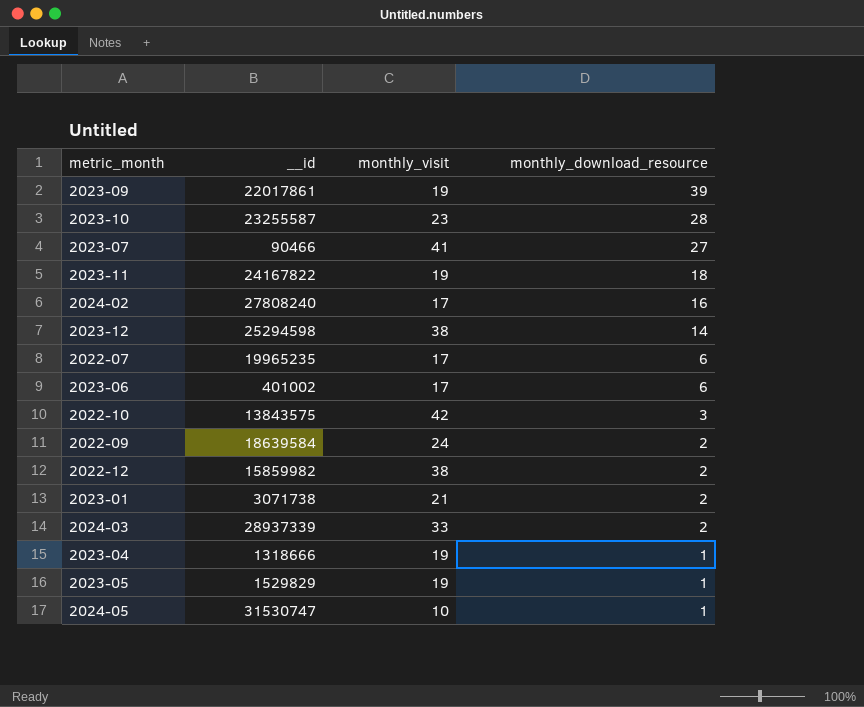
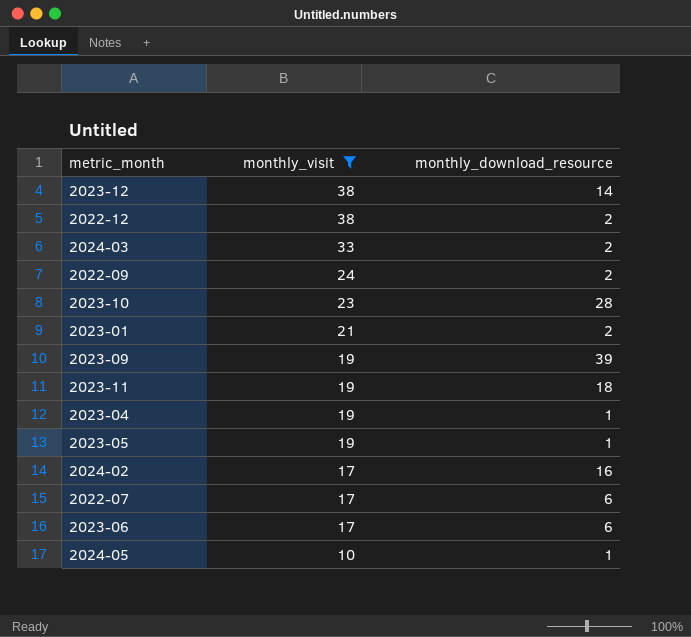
filter: none -> monthly_visit <= 38
row order: monthly_download_resource descending -> monthly_visit descending
column __id | position: 2 -> none

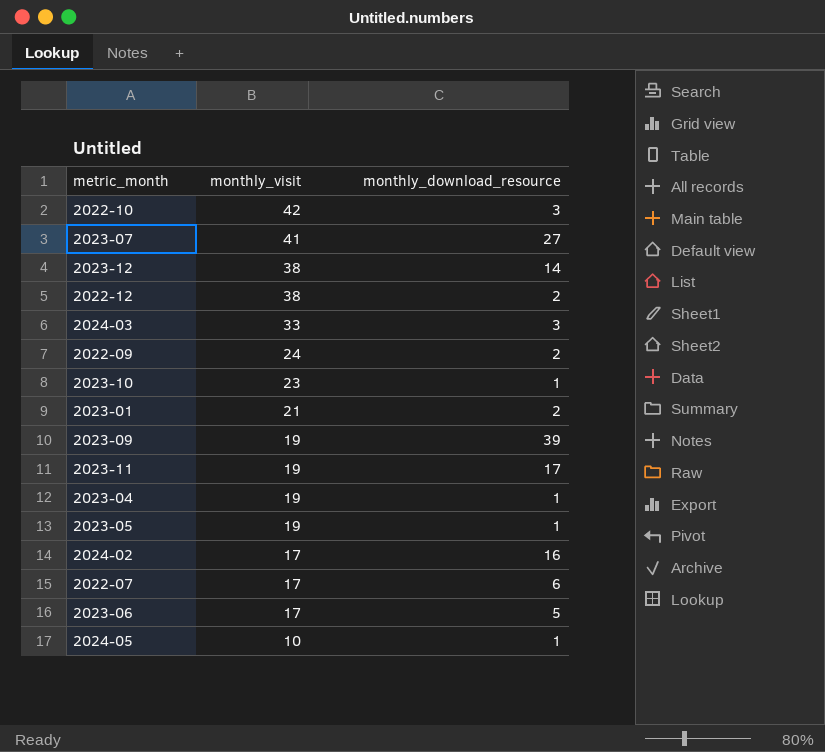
filter: monthly_visit <= 38 -> none
2024-03 | monthly_download_resource: 2 -> 3
2023-10 | monthly_download_resource: 28 -> 1
2023-11 | monthly_download_resource: 18 -> 17
2023-06 | monthly_download_resource: 6 -> 5

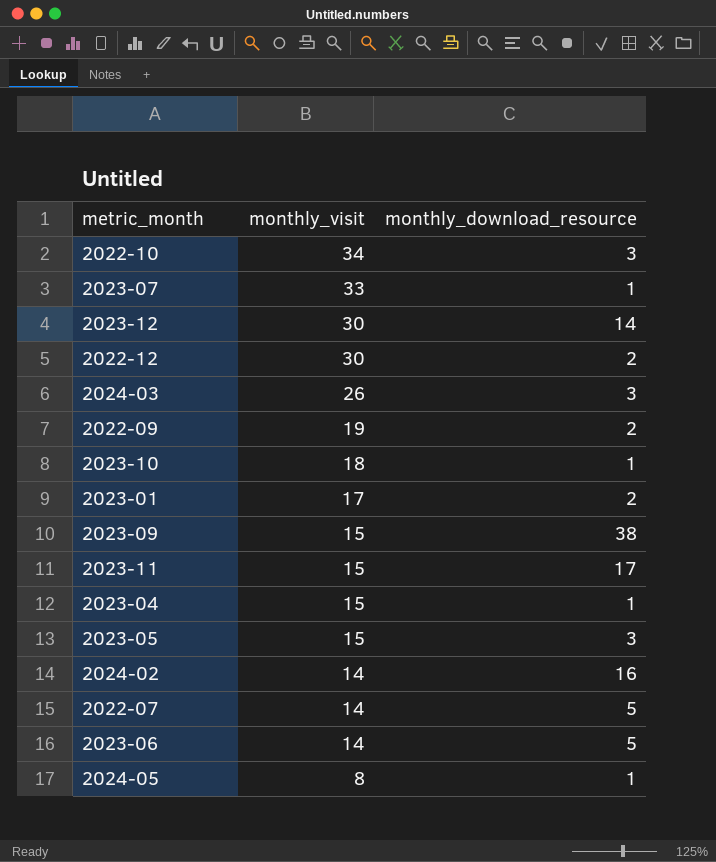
2022-10 | monthly_visit: 42 -> 34
2023-07 | monthly_visit: 41 -> 33
2023-07 | monthly_download_resource: 27 -> 1
2023-12 | monthly_visit: 38 -> 30
2022-12 | monthly_visit: 38 -> 30
2024-03 | monthly_visit: 33 -> 26
2022-09 | monthly_visit: 24 -> 19
2023-10 | monthly_visit: 23 -> 18
2023-01 | monthly_visit: 21 -> 17
2023-09 | monthly_visit: 19 -> 15
2023-09 | monthly_download_resource: 39 -> 38
2023-11 | monthly_visit: 19 -> 15
2023-04 | monthly_visit: 19 -> 15
2023-05 | monthly_visit: 19 -> 15
2023-05 | monthly_download_resource: 1 -> 3
2024-02 | monthly_visit: 17 -> 14
2022-07 | monthly_visit: 17 -> 14
2022-07 | monthly_download_resource: 6 -> 5
2023-06 | monthly_visit: 17 -> 14
2024-05 | monthly_visit: 10 -> 8

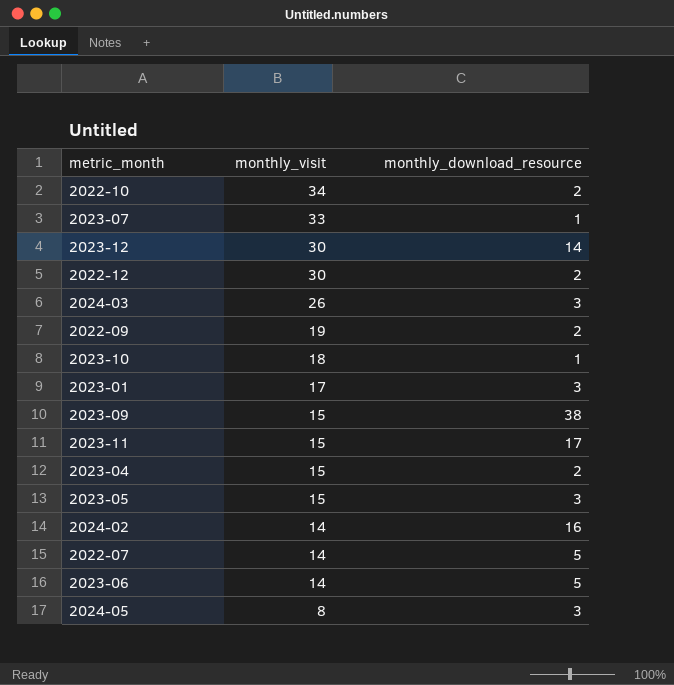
2022-10 | monthly_download_resource: 3 -> 2
2023-01 | monthly_download_resource: 2 -> 3
2023-04 | monthly_download_resource: 1 -> 2
2024-05 | monthly_download_resource: 1 -> 3

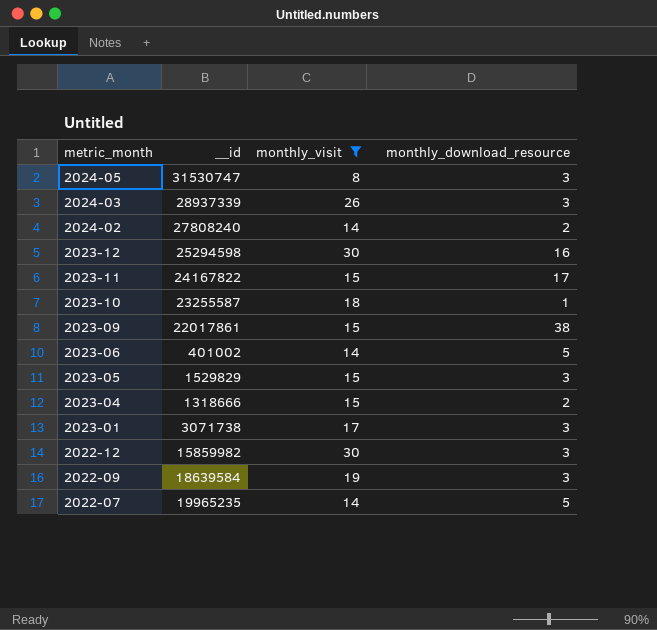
filter: none -> monthly_visit <= 30
row order: monthly_visit descending -> metric_month descending
column __id | position: none -> 2
2024-02 | monthly_download_resource: 16 -> 2
2023-12 | monthly_download_resource: 14 -> 16
2022-12 | monthly_download_resource: 2 -> 3
2022-09 | monthly_download_resource: 2 -> 3

